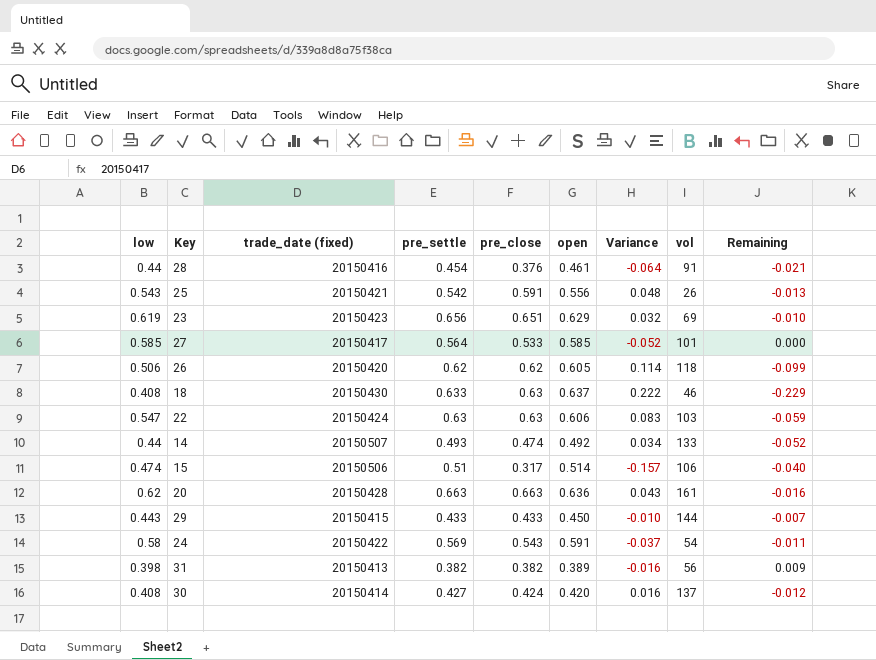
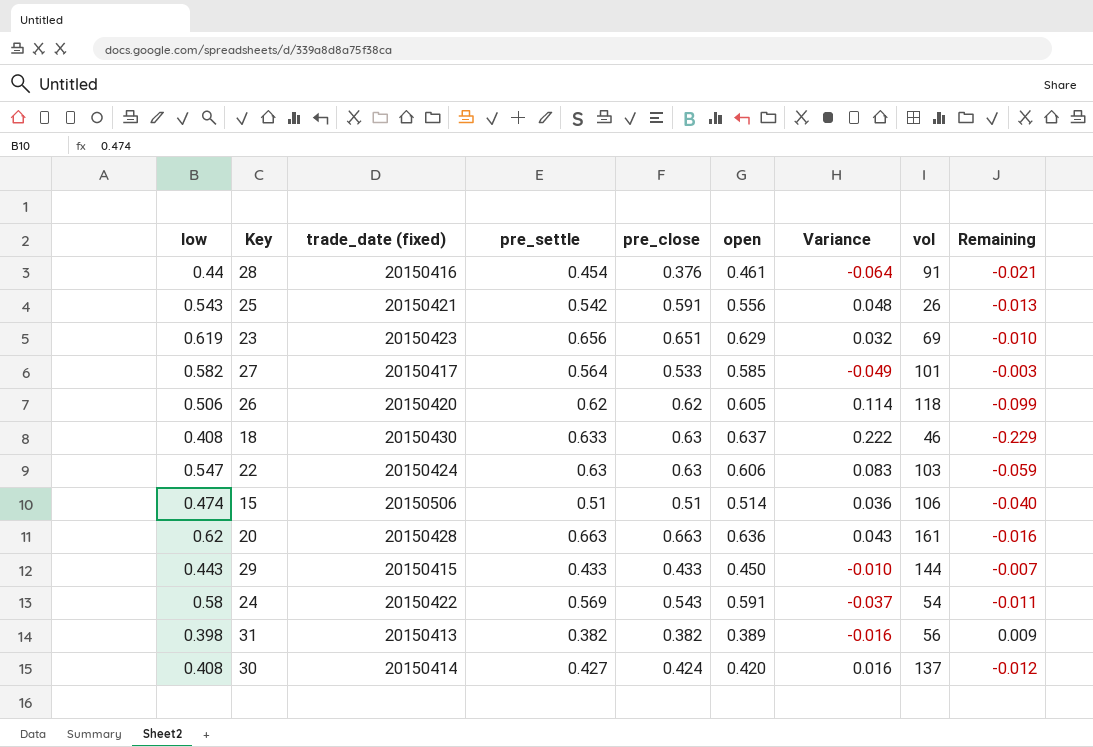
row 14: 0.44 | 20150507 | 0.493 | 0.474 | 0.492 | 0.034 | 133 | -0.052 -> none
27 | low: 0.585 -> 0.582
27 | Variance: -0.052 -> -0.049
27 | Remaining: 0.000 -> -0.003
15 | pre_close: 0.317 -> 0.51
15 | Variance: -0.157 -> 0.036

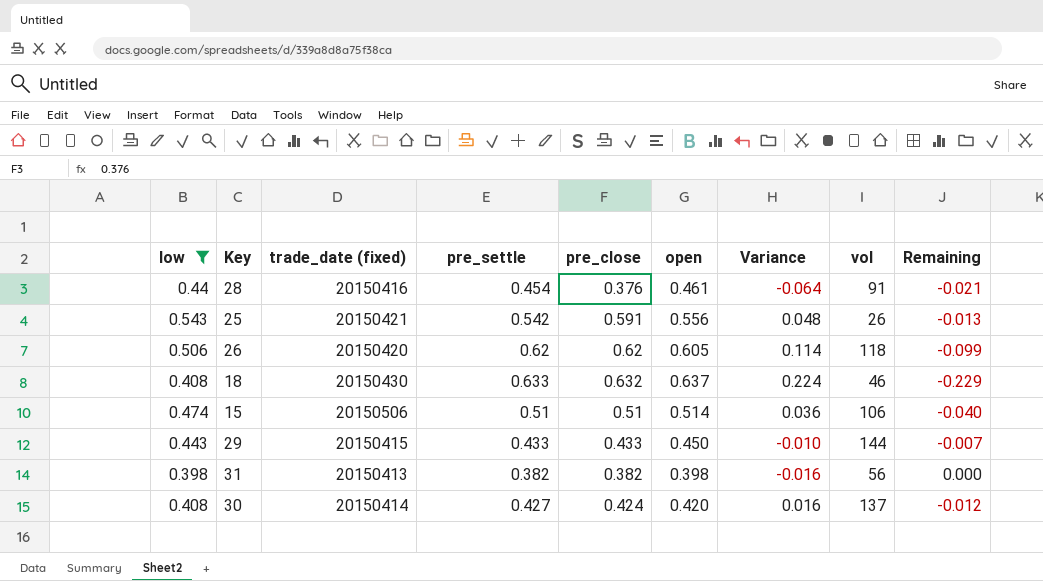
filter: none -> low <= 0.543
18 | pre_close: 0.63 -> 0.632
18 | Variance: 0.222 -> 0.224
31 | open: 0.389 -> 0.398
31 | Remaining: 0.009 -> 0.000

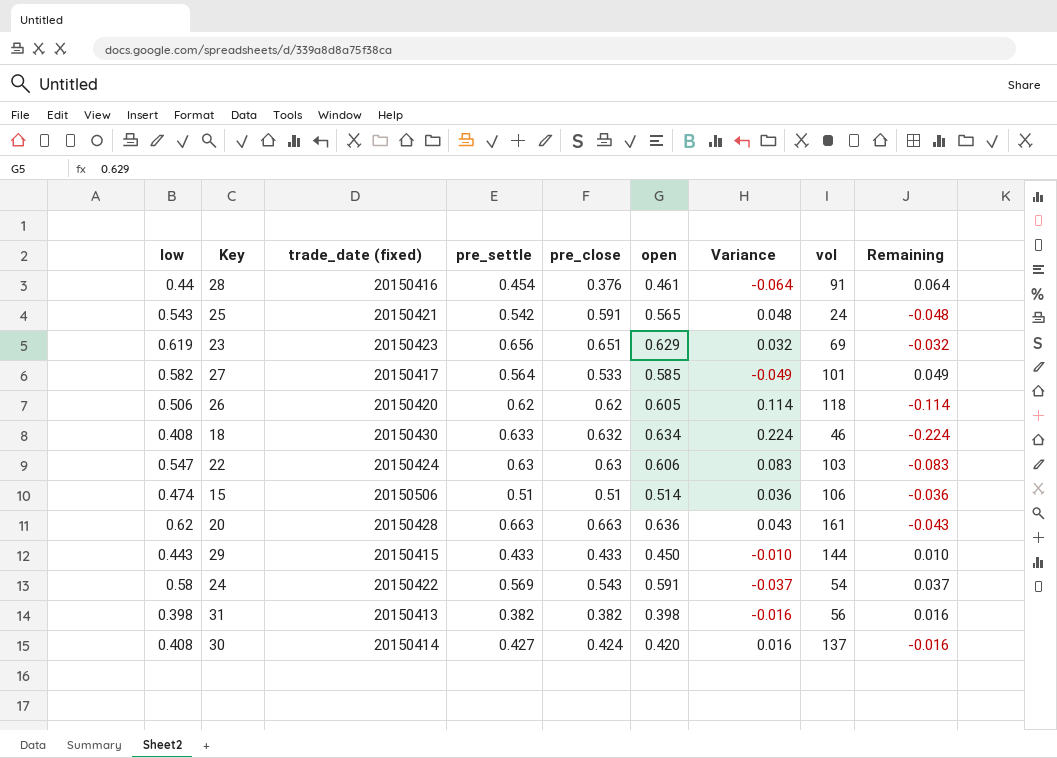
filter: low <= 0.543 -> none
column Remaining | formula: [low] - [open] -> [low] - [pre_close]
25 | open: 0.556 -> 0.565
25 | vol: 26 -> 24
18 | open: 0.637 -> 0.634

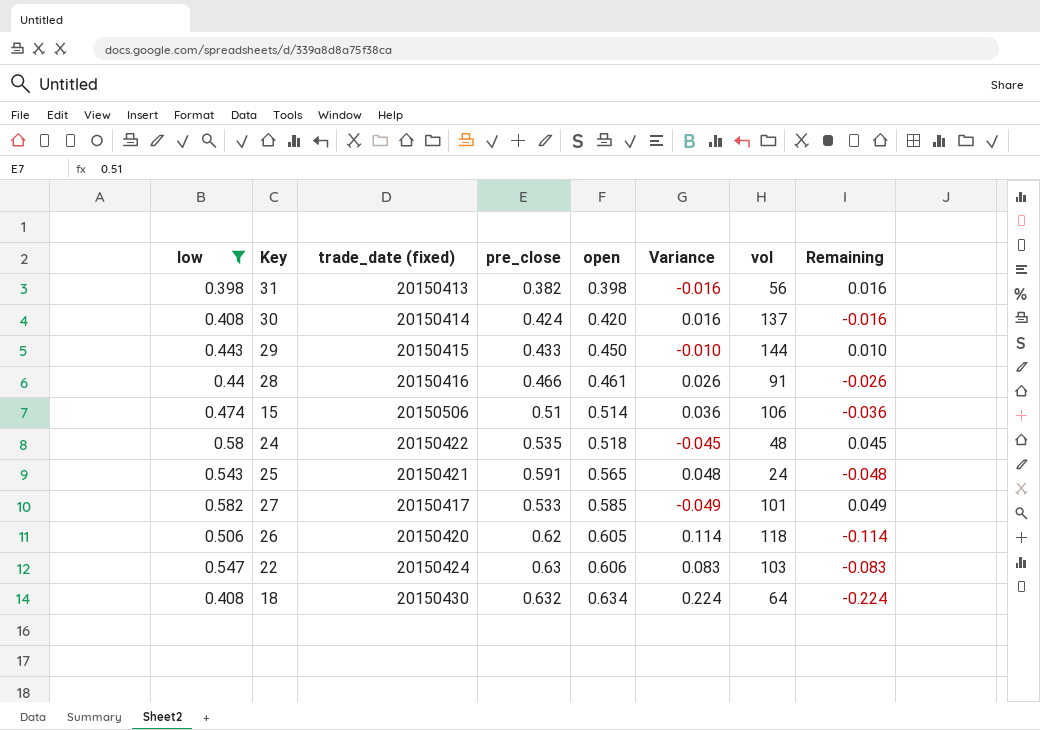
filter: none -> low <= 0.582
row order: none -> open ascending
column pre_settle | position: 4 -> none
28 | pre_close: 0.376 -> 0.466
28 | Variance: -0.064 -> 0.026
28 | Remaining: 0.064 -> -0.026
24 | pre_close: 0.543 -> 0.535
24 | open: 0.591 -> 0.518
24 | Variance: -0.037 -> -0.045
24 | vol: 54 -> 48
24 | Remaining: 0.037 -> 0.045
18 | vol: 46 -> 64

